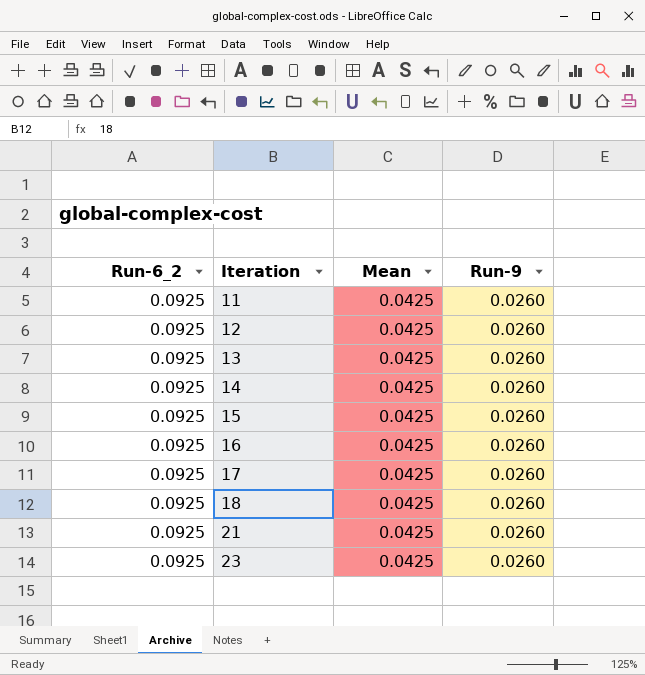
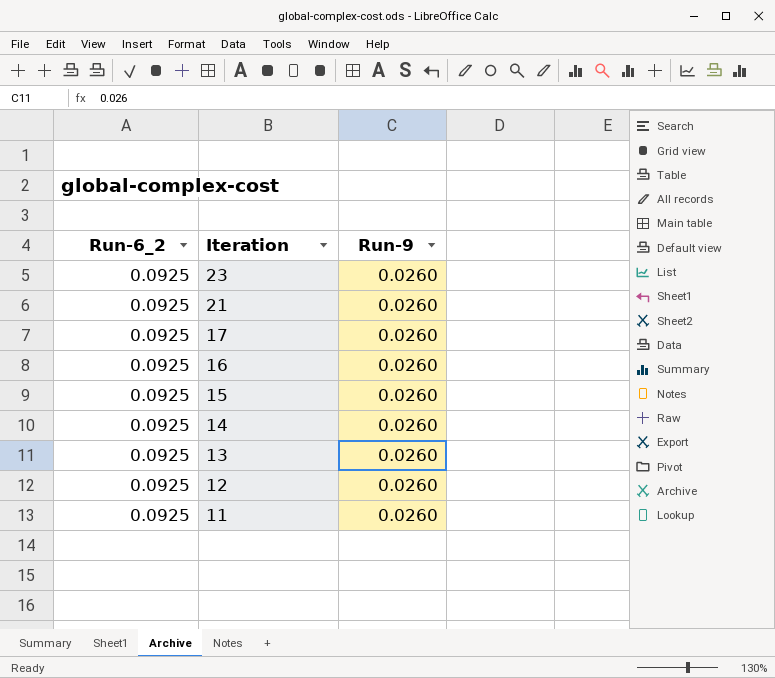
row order: Iteration ascending -> Iteration descending
column Mean | position: 3 -> none
row 18: 0.0925 | 0.0425 | 0.0260 -> none

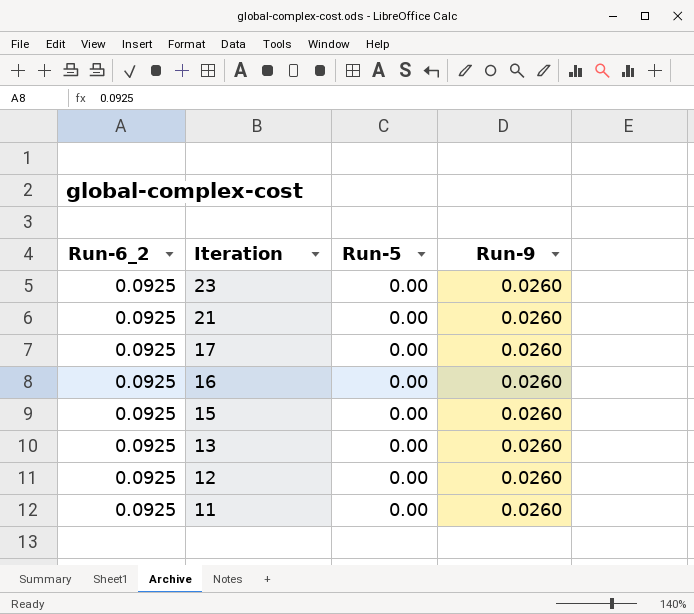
column Run-5 | position: none -> 3
row 14: 0.0925 | 0.0260 -> none

